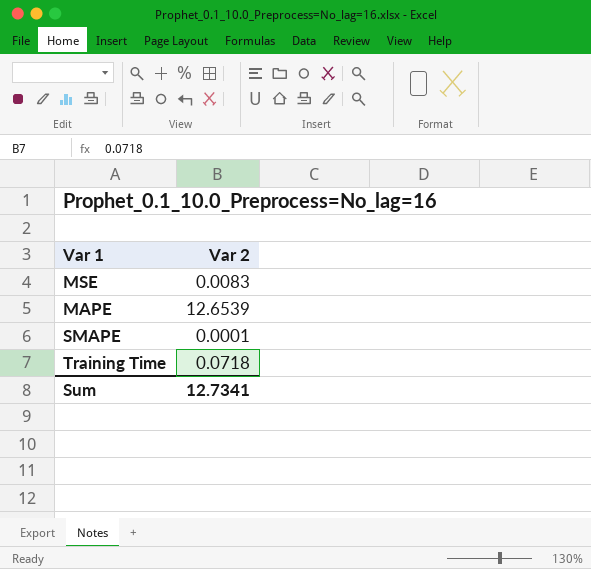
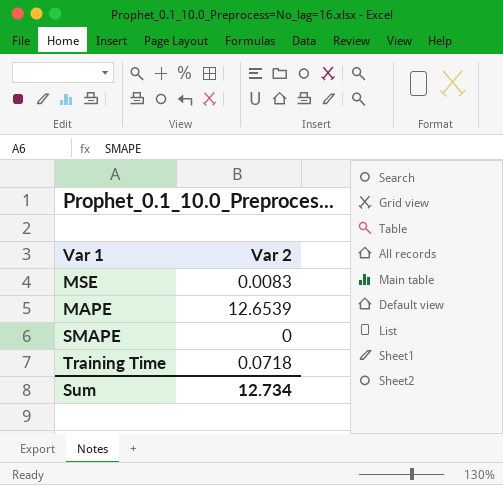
SMAPE | Var 2: 0.0001 -> 0
Sum | Var 2: 12.7341 -> 12.734

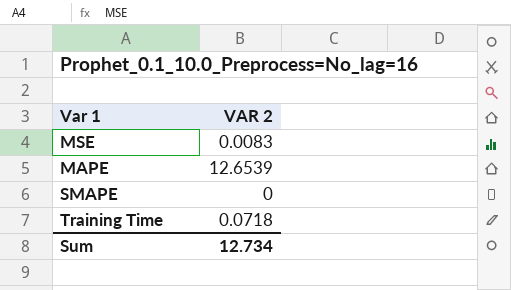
column name: Var 2 -> VAR 2

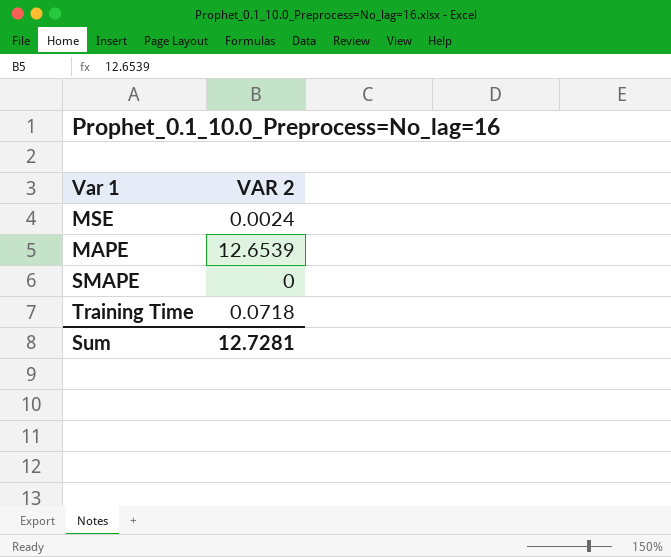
MSE | VAR 2: 0.0083 -> 0.0024
Sum | VAR 2: 12.734 -> 12.7281

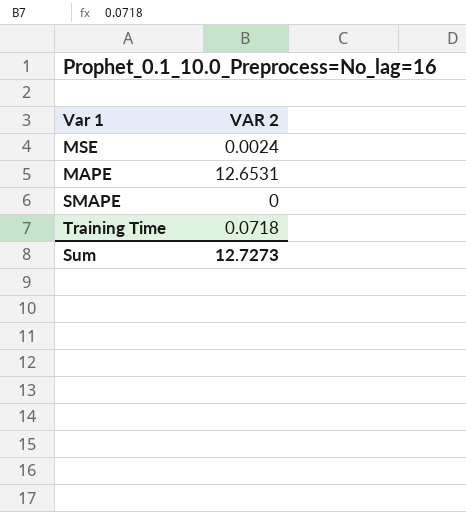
MAPE | VAR 2: 12.6539 -> 12.6531
Sum | VAR 2: 12.7281 -> 12.7273

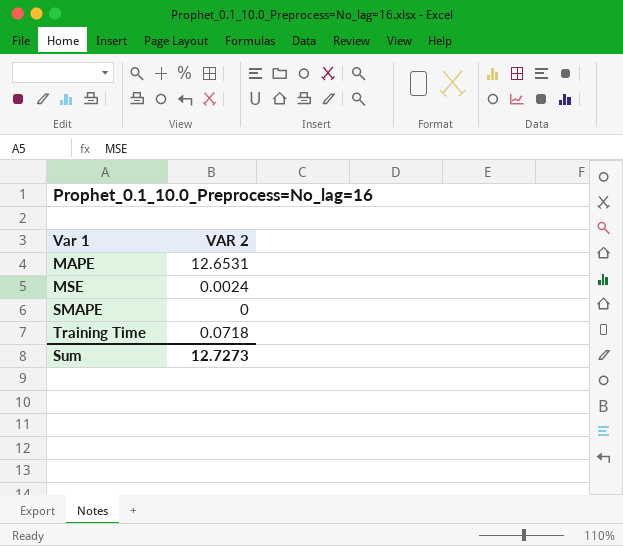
row order: none -> Var 1 ascending

